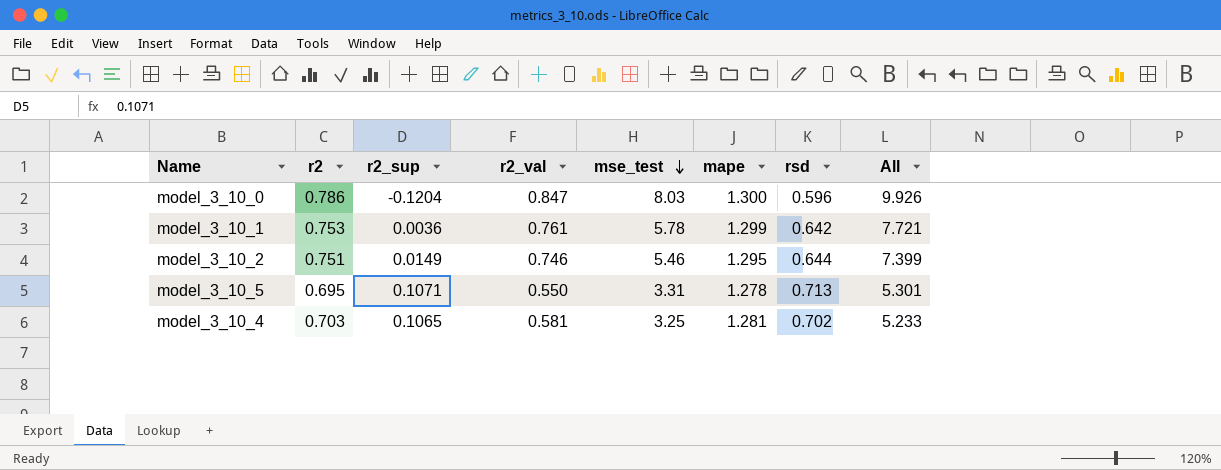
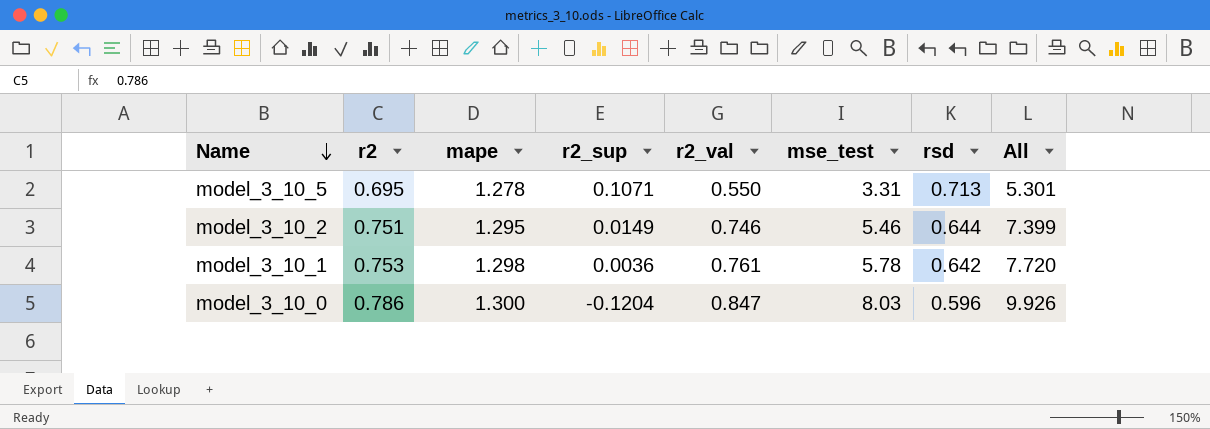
row order: mse_test descending -> Name descending
column mape | position: 6 -> 3
row model_3_10_4: 0.703 | 0.1065 | 0.581 | 3.25 | 1.281 | 0.702 | 5.233 -> none
model_3_10_1 | mape: 1.299 -> 1.298
model_3_10_1 | All: 7.721 -> 7.720

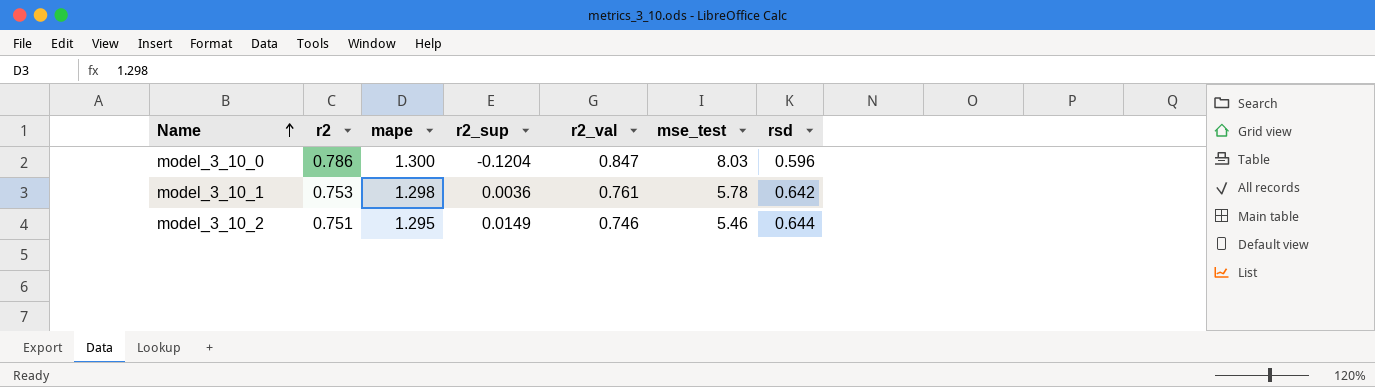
row order: Name descending -> Name ascending
column All | formula: [mape] + [mse_test] + [rsd] -> none
row model_3_10_5: 0.695 | 1.278 | 0.1071 | 0.550 | 3.31 | 0.713 | 5.301 -> none

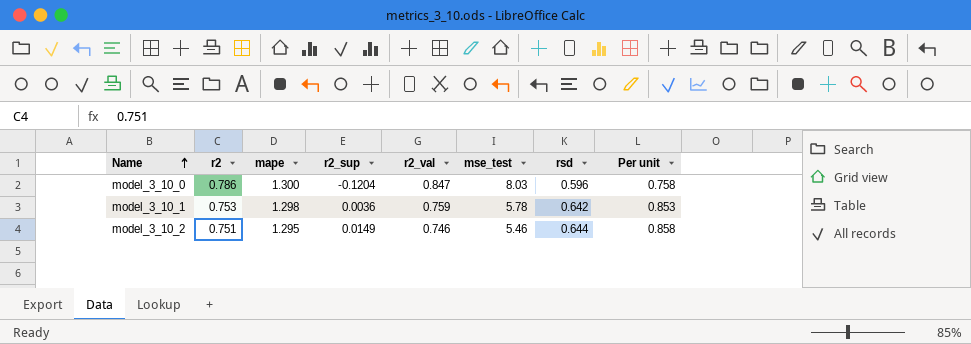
column Per unit | formula: none -> [rsd] / [r2]
model_3_10_1 | r2_val: 0.761 -> 0.759

